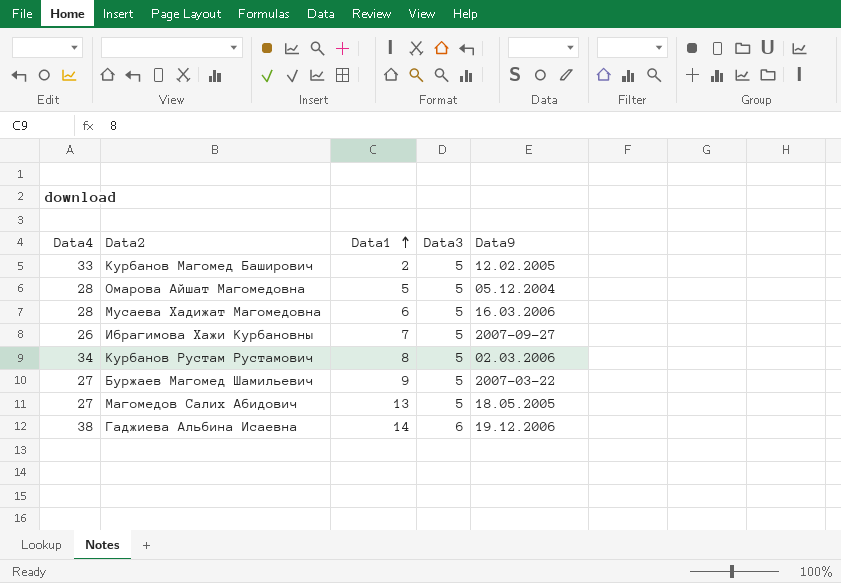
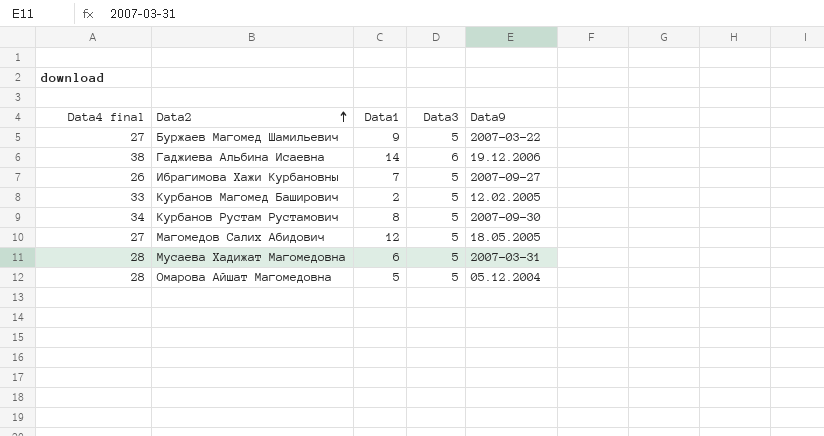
row order: Data1 ascending -> Data2 ascending
column name: Data4 -> Data4 final
Курбанов Рустам Рустамович | Data9: 02.03.2006 -> 2007-09-30
Магомедов Салих Абидович | Data1: 13 -> 12
Мусаева Хадижат Магомедовна | Data9: 16.03.2006 -> 2007-03-31

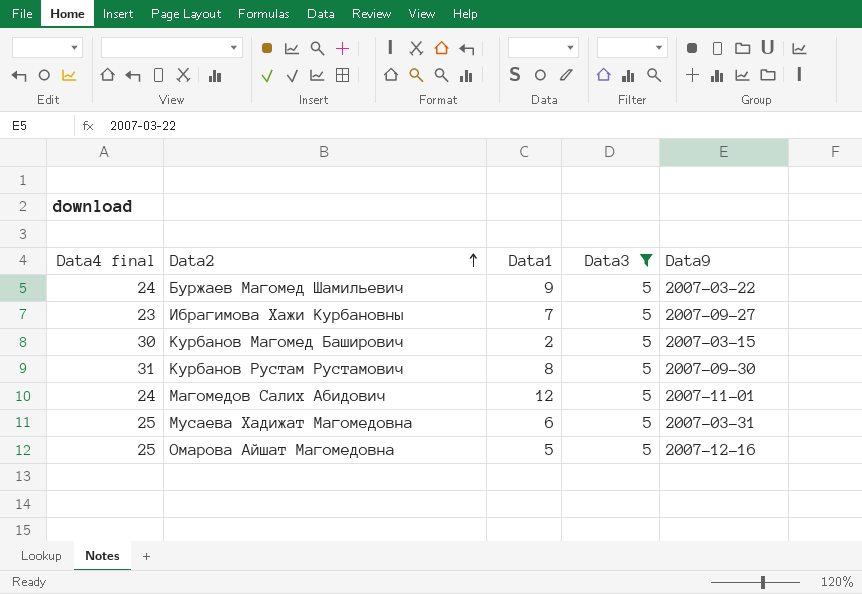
filter: none -> Data3 = 5
Буржаев Магомед Шамильевич | Data4 final: 27 -> 24
Ибрагимова Хажи Курбановны | Data4 final: 26 -> 23
Курбанов Магомед Баширович | Data4 final: 33 -> 30
Курбанов Магомед Баширович | Data9: 12.02.2005 -> 2007-03-15
Курбанов Рустам Рустамович | Data4 final: 34 -> 31
Магомедов Салих Абидович | Data4 final: 27 -> 24
Магомедов Салих Абидович | Data9: 18.05.2005 -> 2007-11-01
Мусаева Хадижат Магомедовна | Data4 final: 28 -> 25
Омарова Айшат Магомедовна | Data4 final: 28 -> 25
Омарова Айшат Магомедовна | Data9: 05.12.2004 -> 2007-12-16

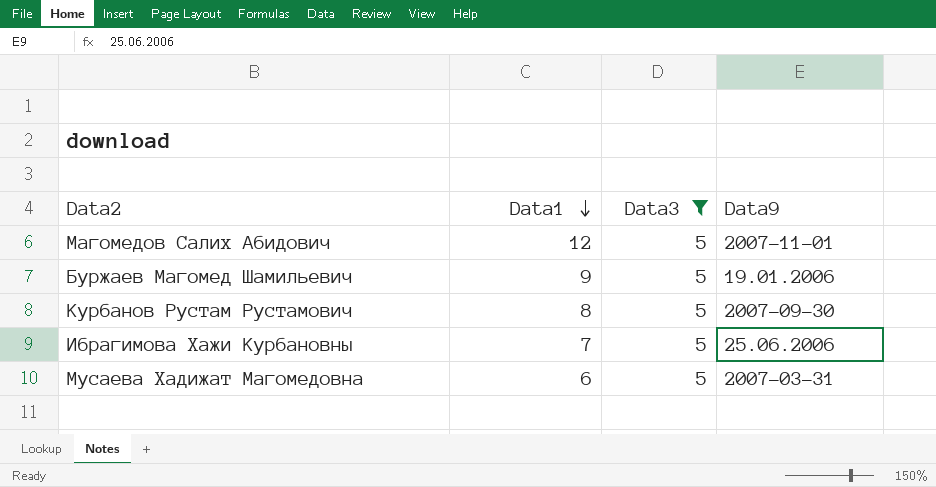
row order: Data2 ascending -> Data1 descending
column Data4 final | position: 1 -> none
row Курбанов Магомед Баширович: 30 | 2 | 5 | 2007-03-15 -> none
row Омарова Айшат Магомедовна: 25 | 5 | 5 | 2007-12-16 -> none
Буржаев Магомед Шамильевич | Data9: 2007-03-22 -> 19.01.2006
Ибрагимова Хажи Курбановны | Data9: 2007-09-27 -> 25.06.2006

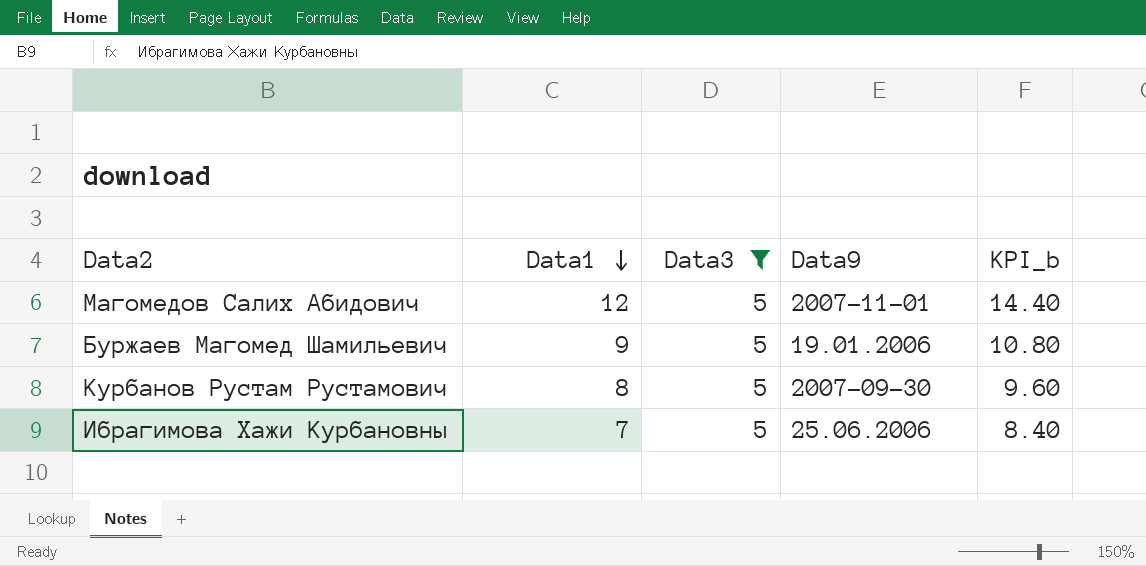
column KPI_b | formula: none -> [Data1] * 1.2
row Мусаева Хадижат Магомедовна: 6 | 5 | 2007-03-31 -> none

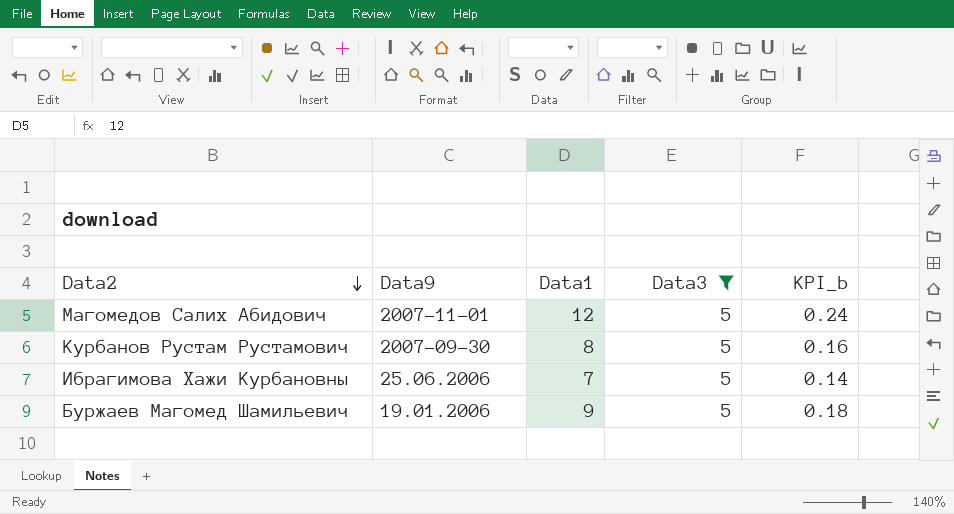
row order: Data1 descending -> Data2 descending
column Data9 | position: 4 -> 2
column KPI_b | formula: [Data1] * 1.2 -> [Data1] * 0.02

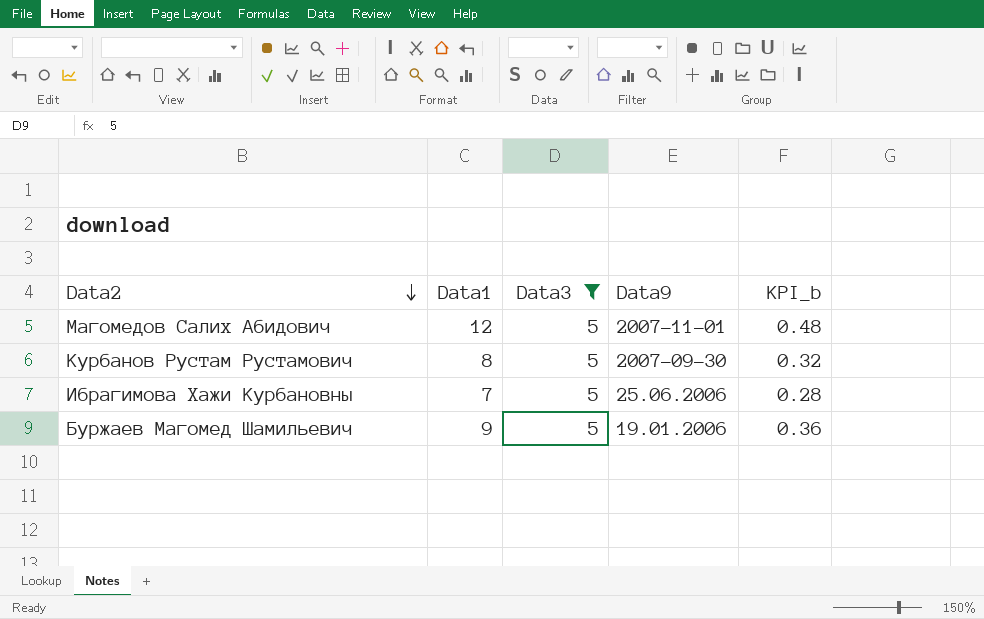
column Data9 | position: 2 -> 4
column KPI_b | formula: [Data1] * 0.02 -> [Data1] * 0.04

